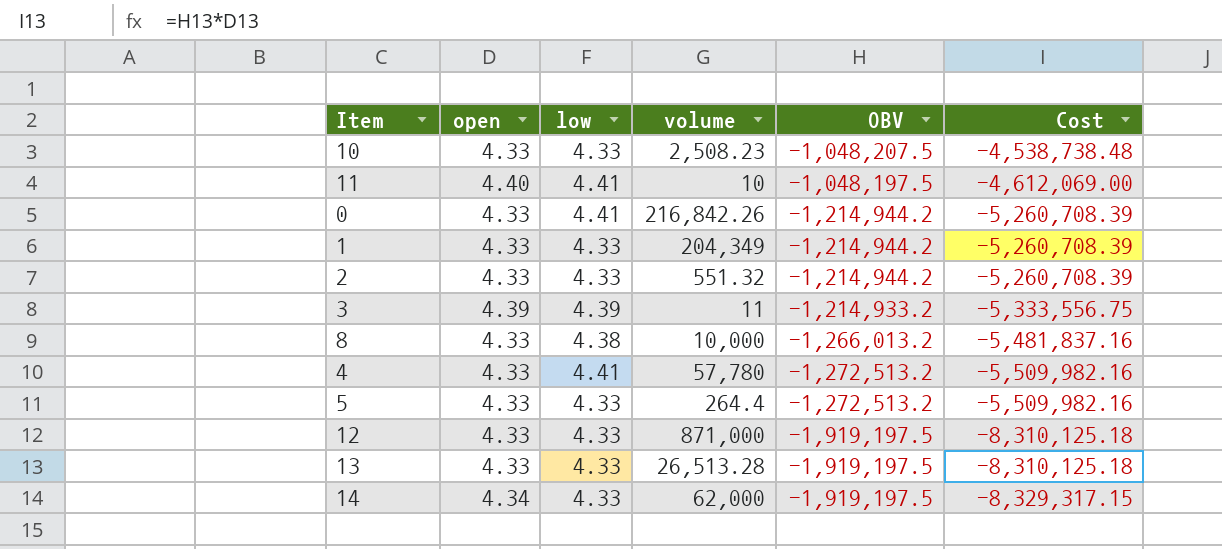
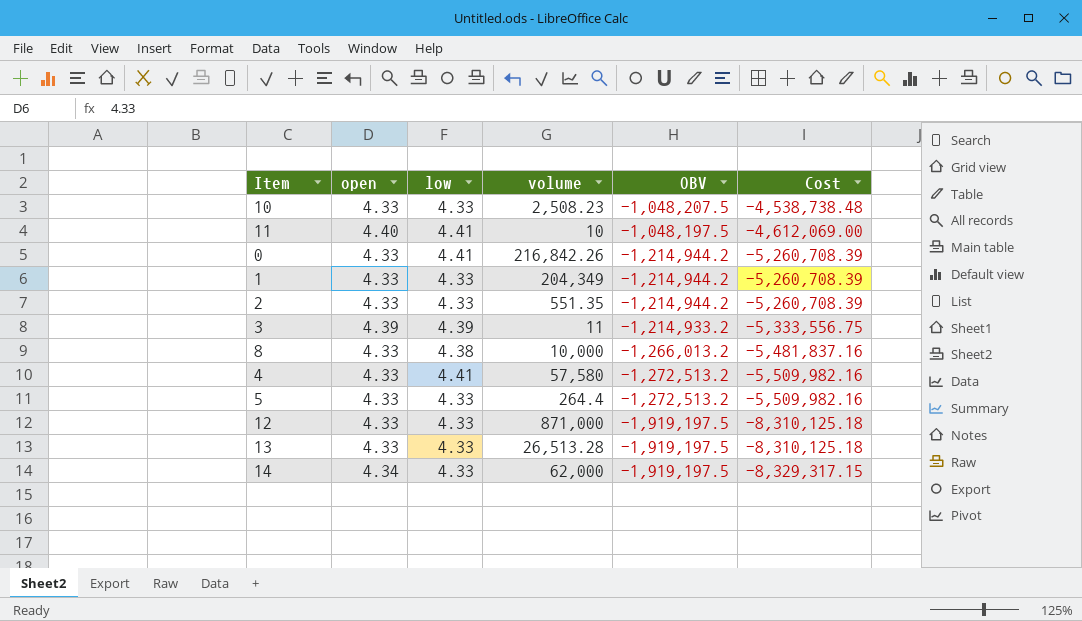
2 | volume: 551.32 -> 551.35
4 | volume: 57,780 -> 57,580

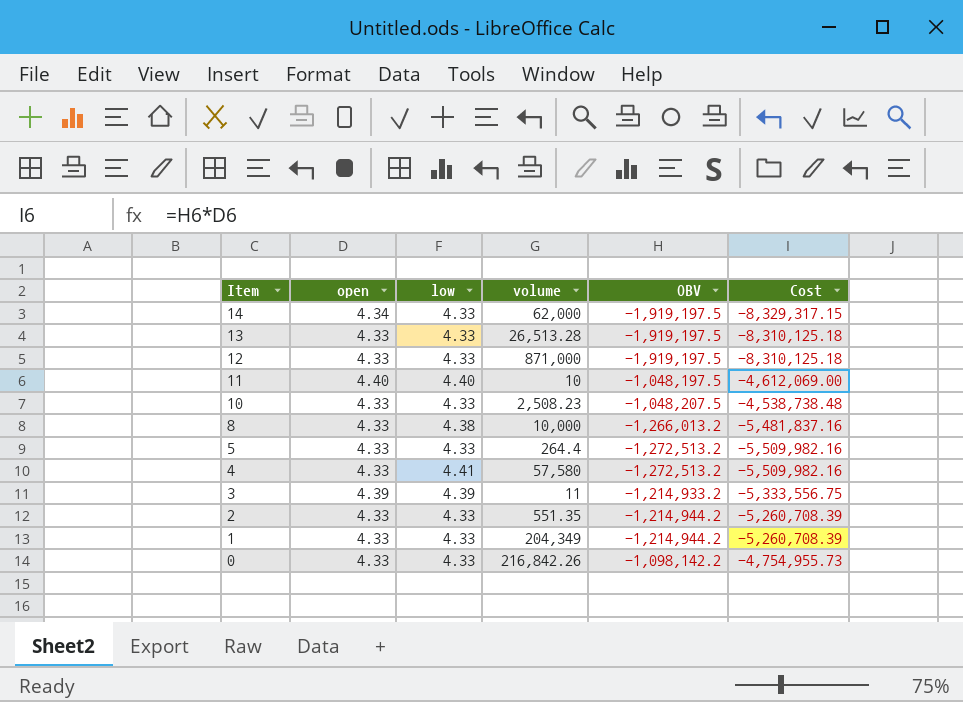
row order: Cost descending -> Item descending
11 | low: 4.41 -> 4.40
0 | low: 4.41 -> 4.33
0 | OBV: -1,214,944.2 -> -1,098,142.2
0 | Cost: -5,260,708.39 -> -4,754,955.73

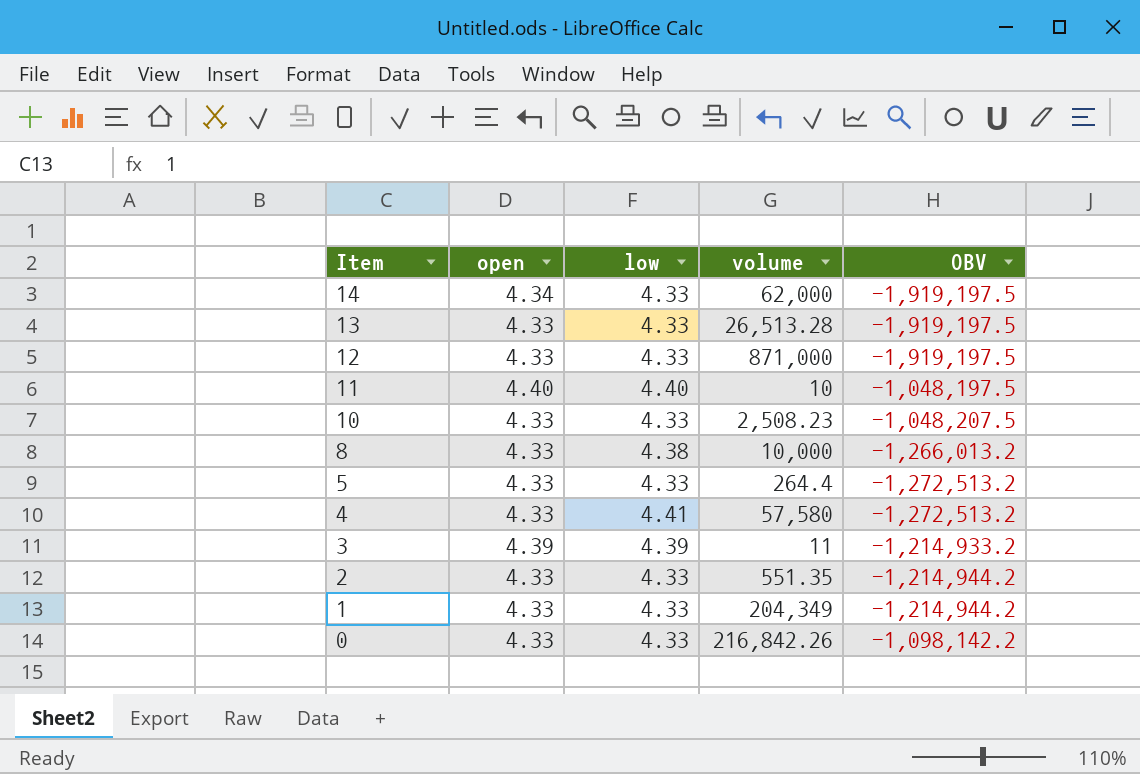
column Cost | formula: [open] * [OBV] -> none

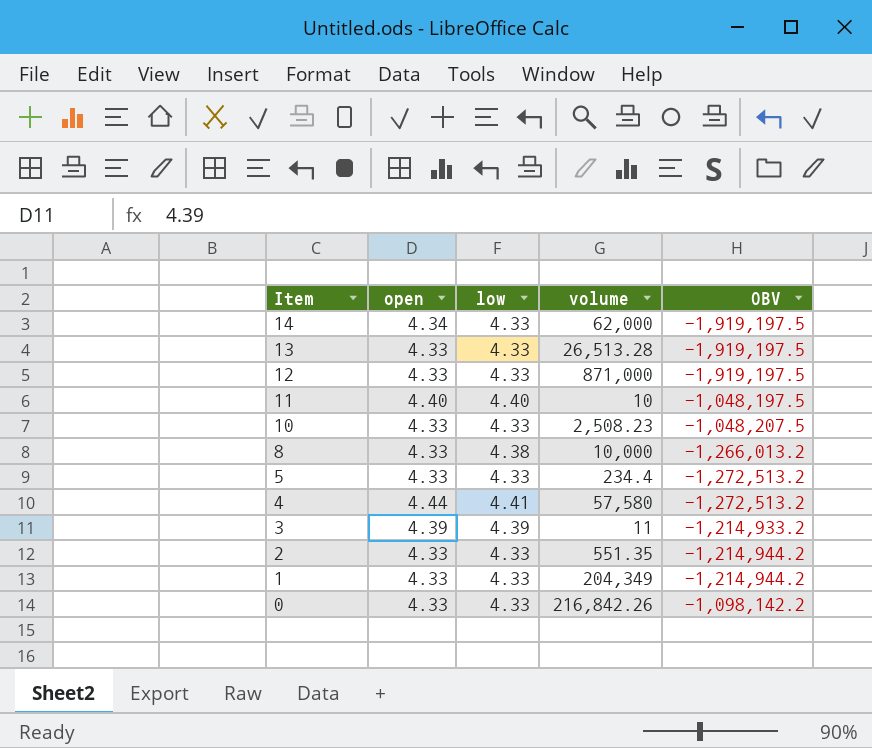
5 | volume: 264.4 -> 234.4
4 | open: 4.33 -> 4.44

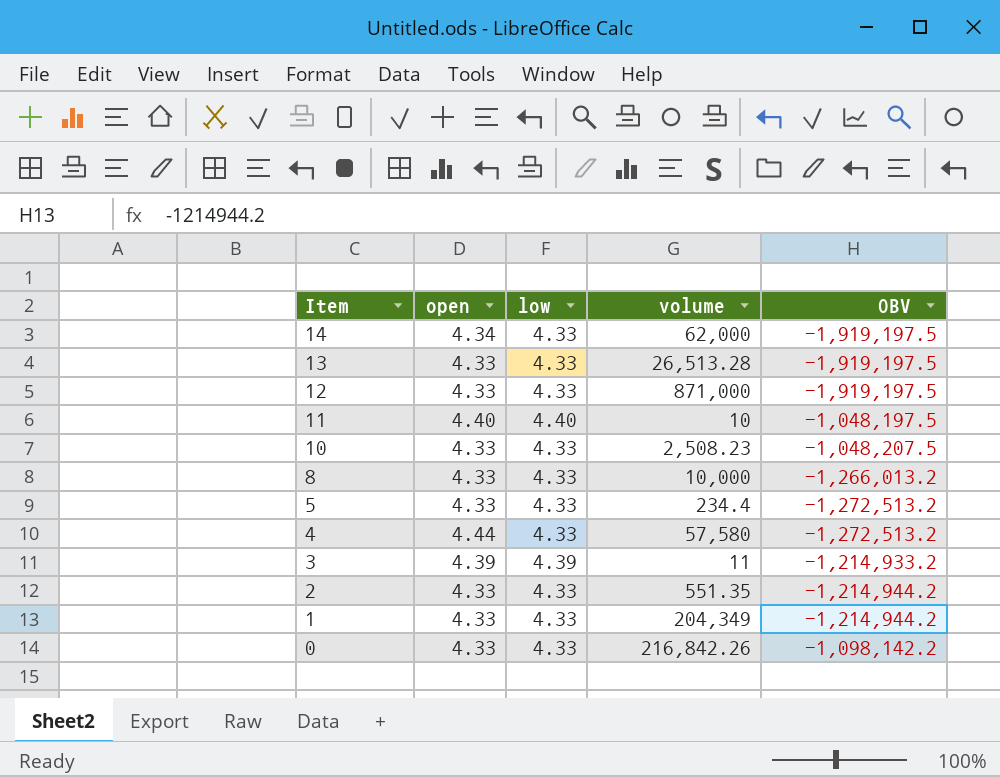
8 | low: 4.38 -> 4.33
4 | low: 4.41 -> 4.33

